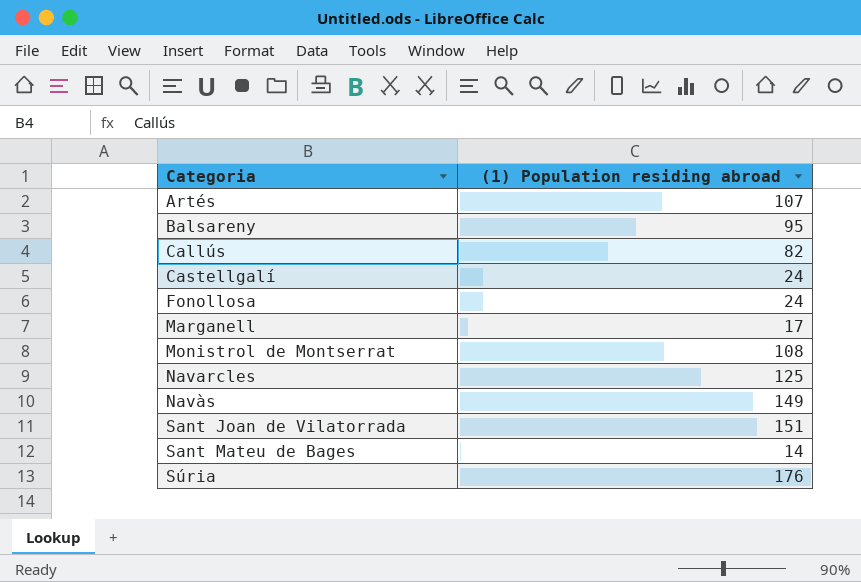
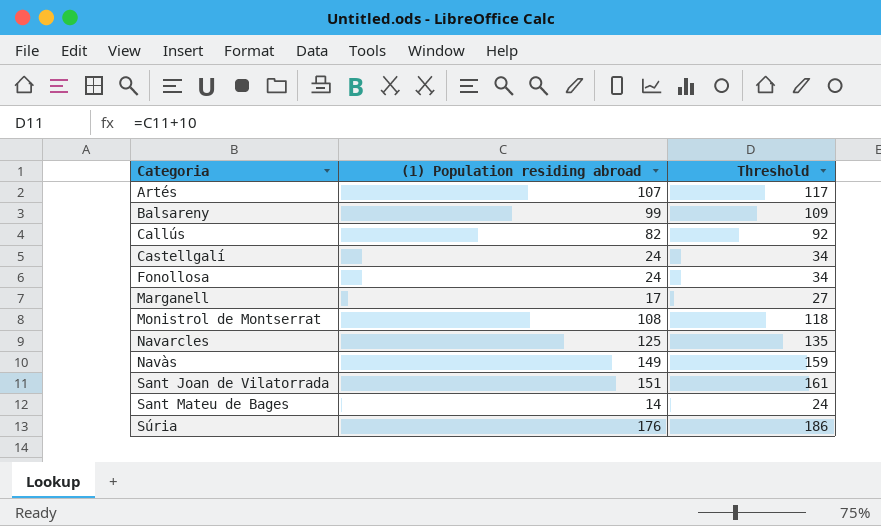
column Threshold | formula: none -> [(1) Population residing abroad] + 10
Balsareny | (1) Population residing abroad: 95 -> 99

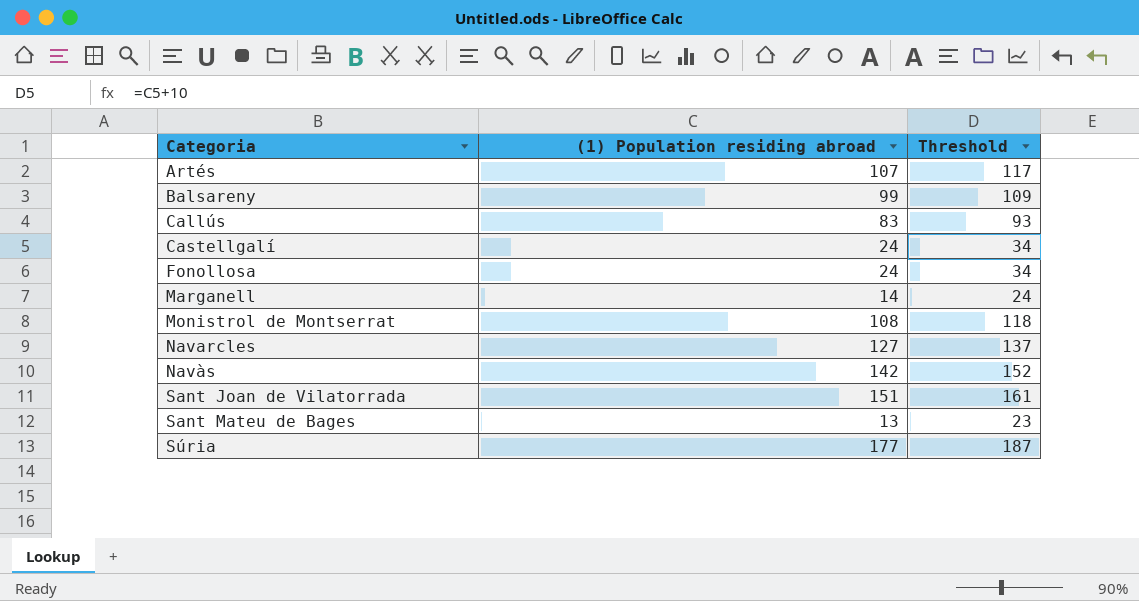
Callús | (1) Population residing abroad: 82 -> 83
Callús | Threshold: 92 -> 93
Marganell | (1) Population residing abroad: 17 -> 14
Marganell | Threshold: 27 -> 24
Navarcles | (1) Population residing abroad: 125 -> 127
Navarcles | Threshold: 135 -> 137
Navàs | (1) Population residing abroad: 149 -> 142
Navàs | Threshold: 159 -> 152
Sant Mateu de Bages | (1) Population residing abroad: 14 -> 13
Sant Mateu de Bages | Threshold: 24 -> 23
Súria | (1) Population residing abroad: 176 -> 177
Súria | Threshold: 186 -> 187

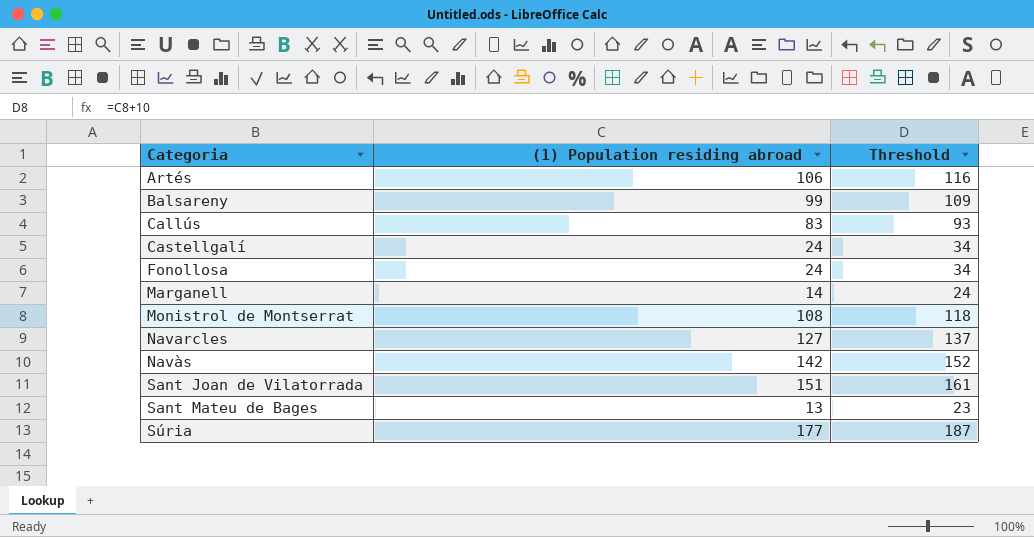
Artés | (1) Population residing abroad: 107 -> 106
Artés | Threshold: 117 -> 116

